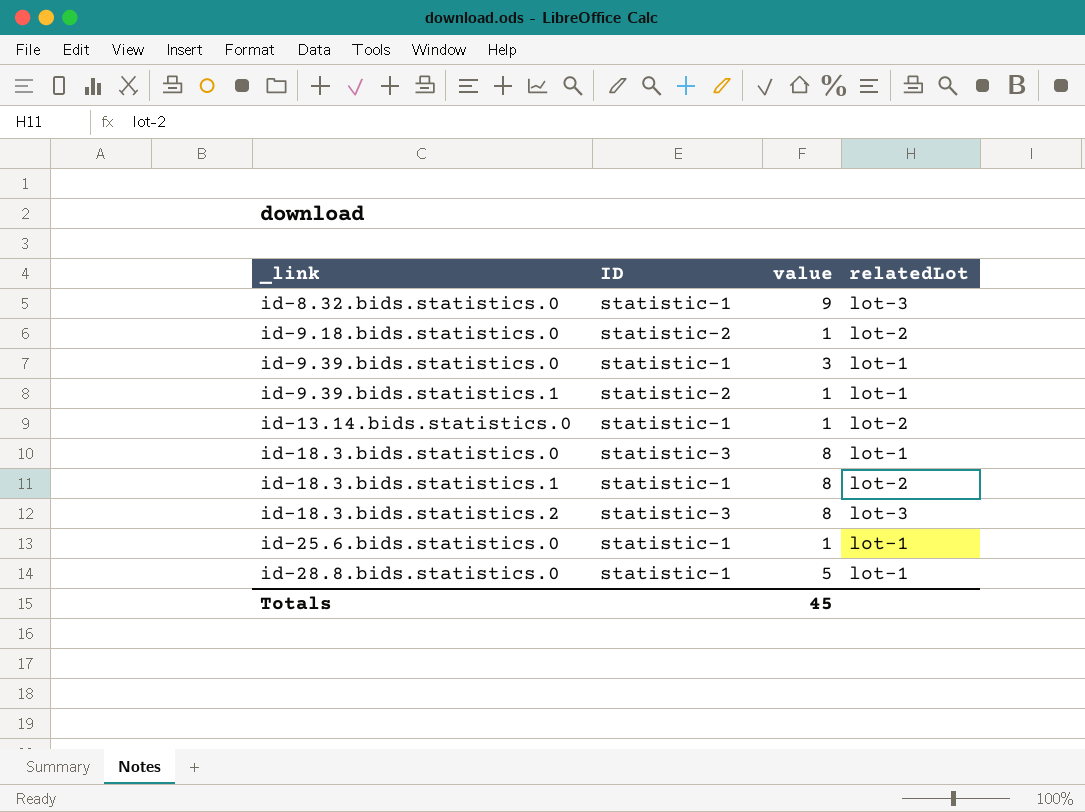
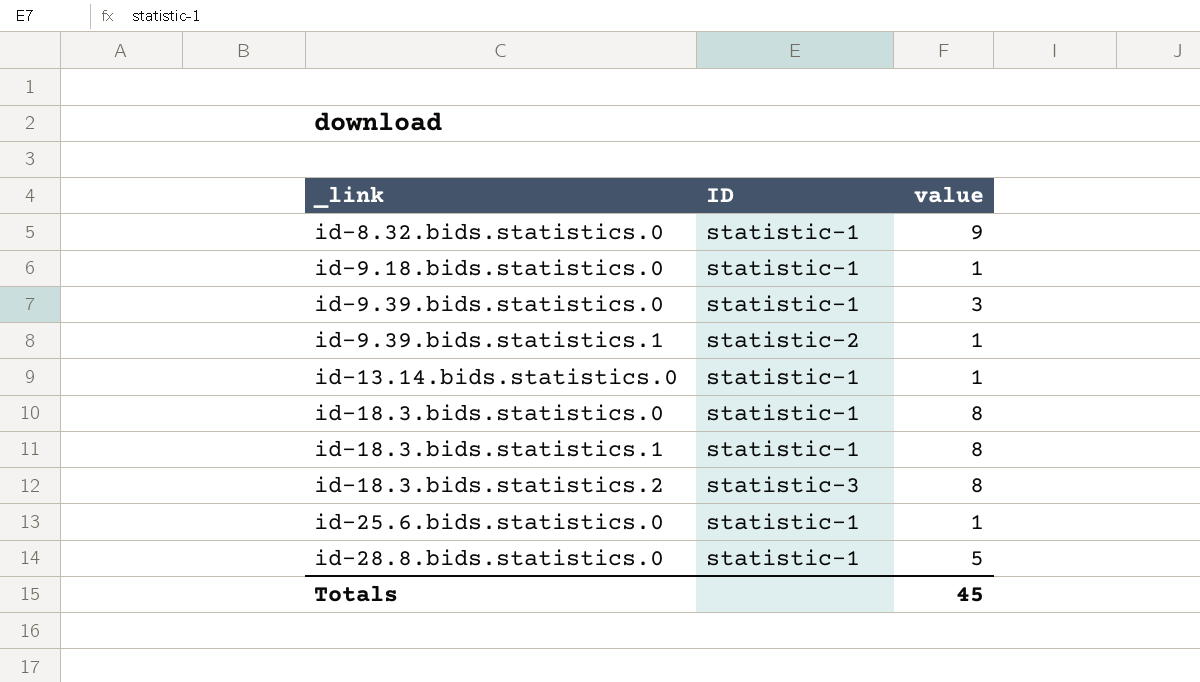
column relatedLot | position: 4 -> none
id-9.18.bids.statistics.0 | ID: statistic-2 -> statistic-1
id-18.3.bids.statistics.0 | ID: statistic-3 -> statistic-1

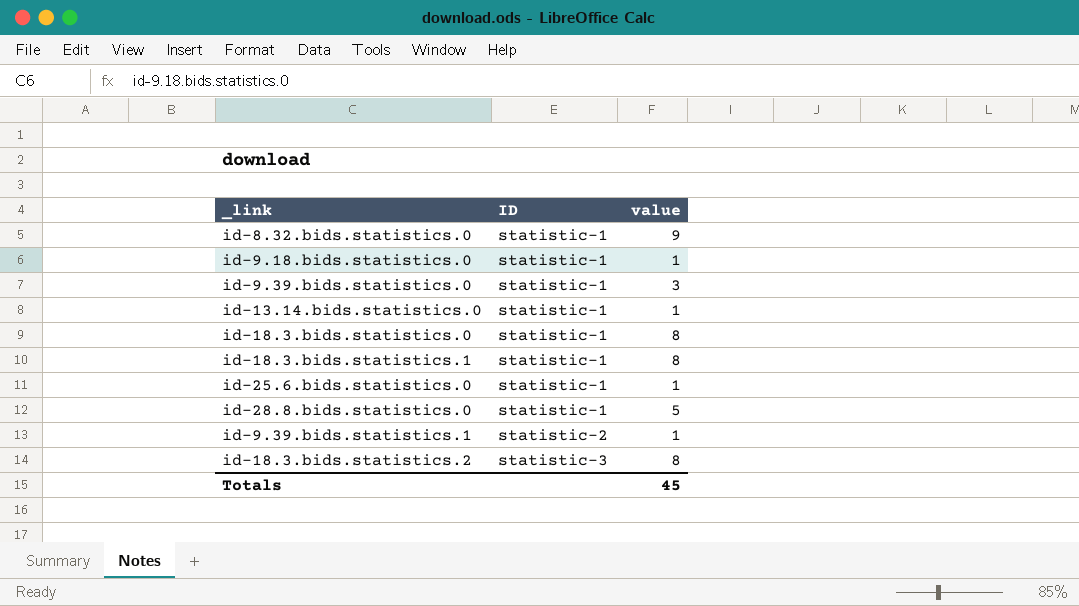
row order: _link ascending -> ID ascending

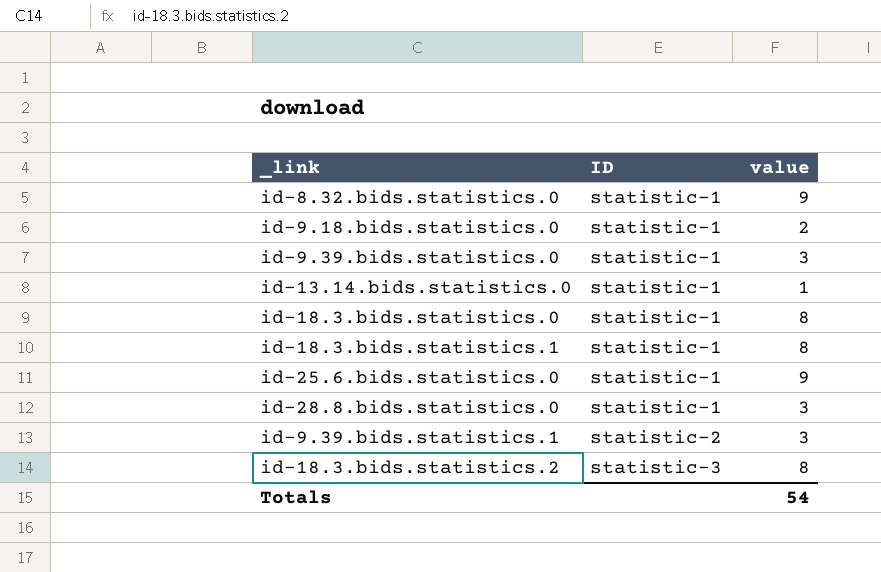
id-9.18.bids.statistics.0 | value: 1 -> 2
id-25.6.bids.statistics.0 | value: 1 -> 9
id-28.8.bids.statistics.0 | value: 5 -> 3
id-9.39.bids.statistics.1 | value: 1 -> 3
Totals | value: 45 -> 54

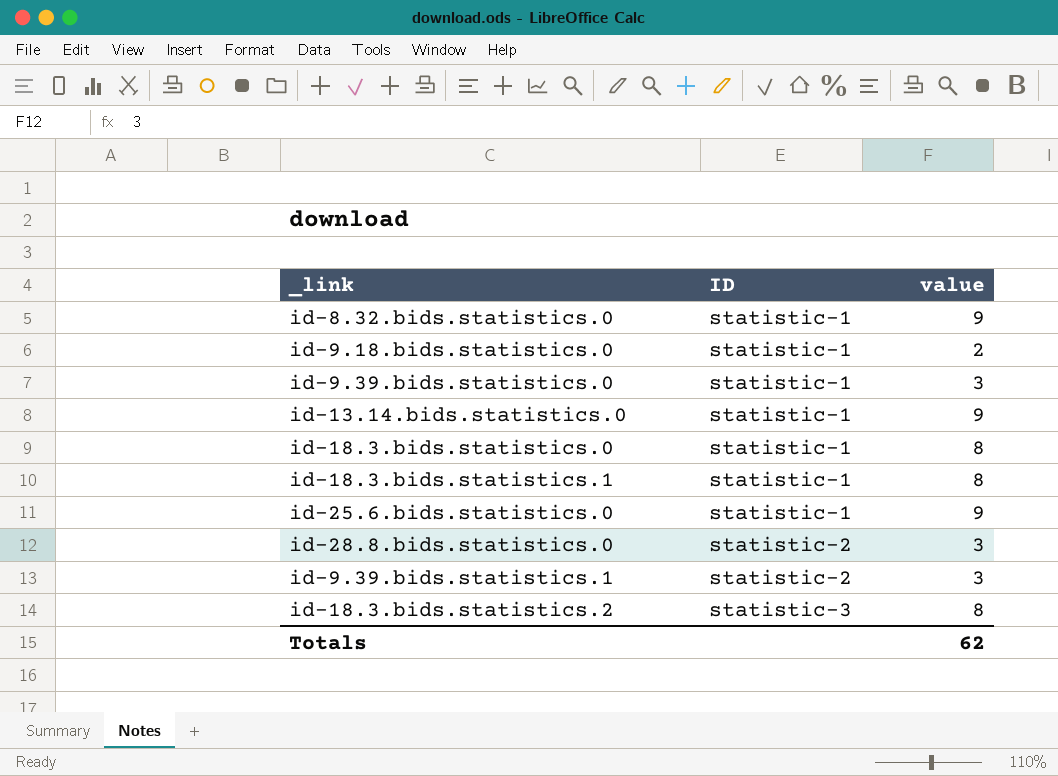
id-13.14.bids.statistics.0 | value: 1 -> 9
id-28.8.bids.statistics.0 | ID: statistic-1 -> statistic-2
Totals | value: 54 -> 62

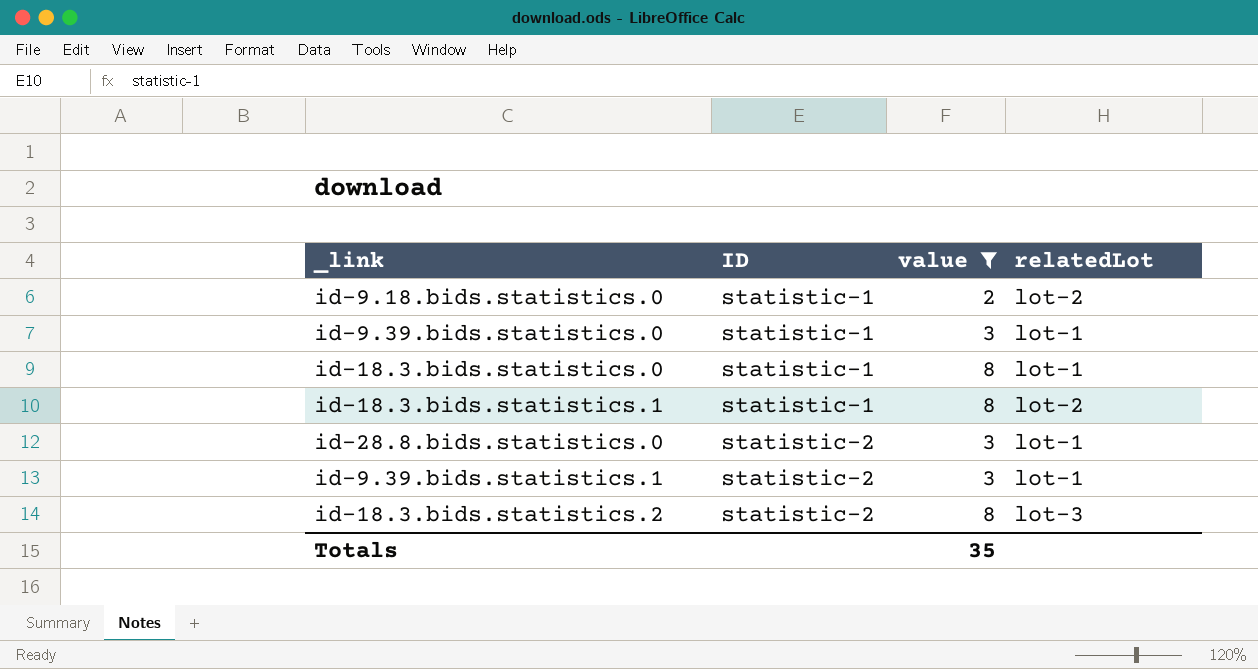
filter: none -> value != 9
column relatedLot | position: none -> 4
id-18.3.bids.statistics.2 | ID: statistic-3 -> statistic-2
Totals | value: 62 -> 35

